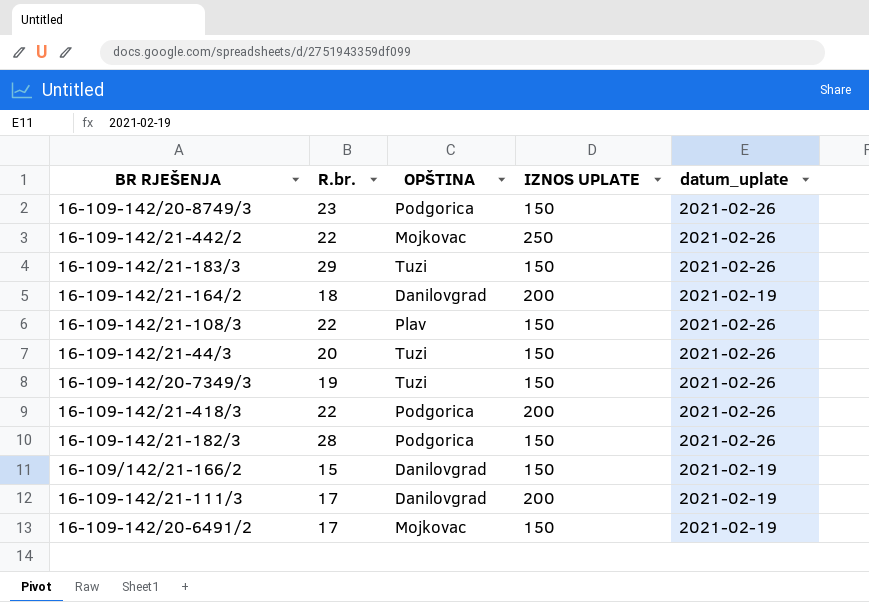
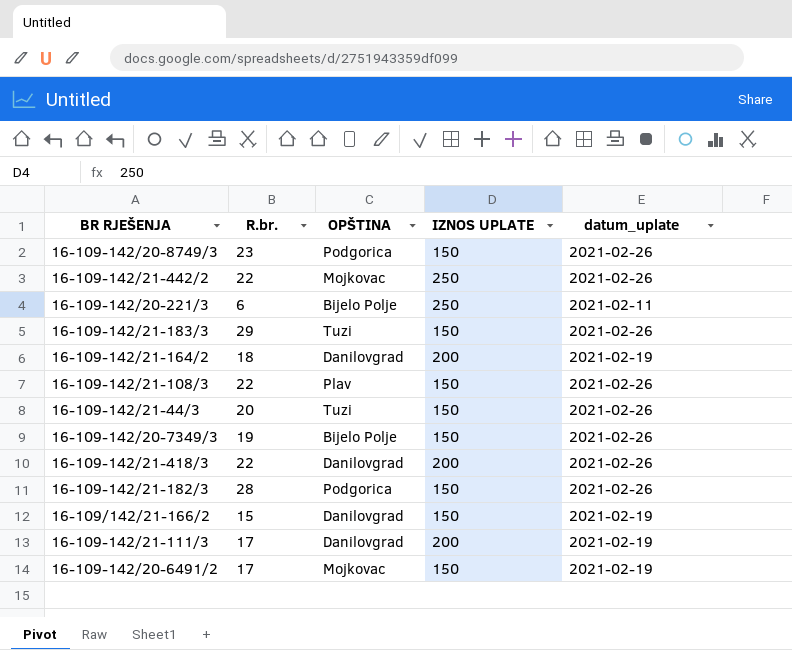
row 16-109-142/20-221/3: none -> 6 | Bijelo Polje | 250 | 2021-02-11
16-109-142/20-7349/3 | OPŠTINA: Tuzi -> Bijelo Polje
16-109-142/21-418/3 | OPŠTINA: Podgorica -> Danilovgrad

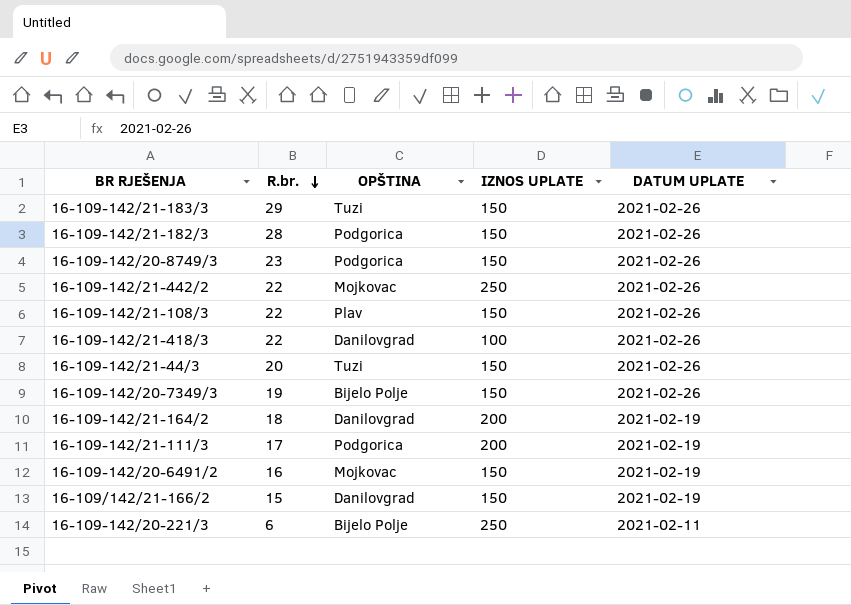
row order: none -> R.br. descending
column name: datum_uplate -> DATUM UPLATE
16-109-142/21-418/3 | IZNOS UPLATE: 200 -> 100
16-109-142/21-111/3 | OPŠTINA: Danilovgrad -> Podgorica
16-109-142/20-6491/2 | R.br.: 17 -> 16

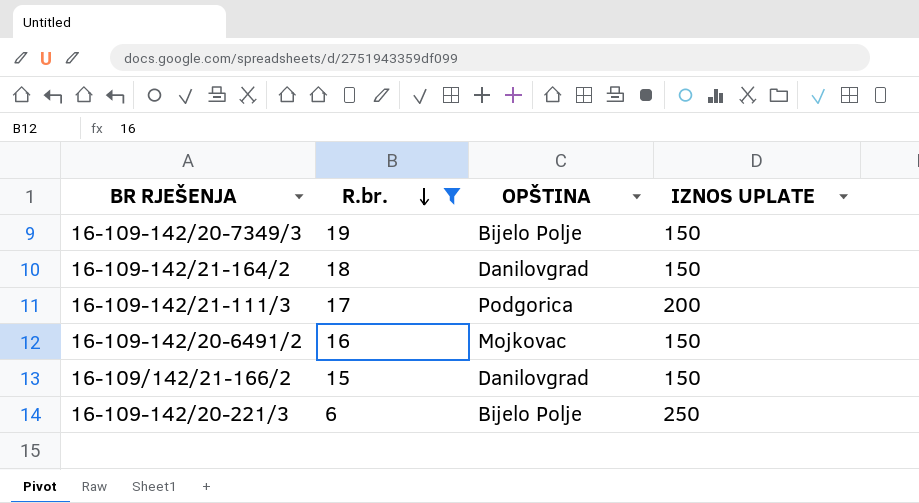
filter: none -> R.br. <= 19
column DATUM UPLATE | position: 5 -> none
16-109-142/21-164/2 | IZNOS UPLATE: 200 -> 150

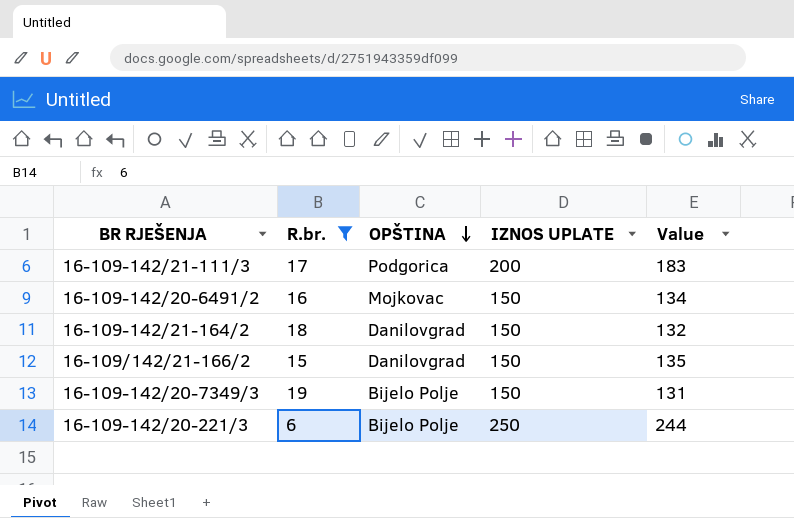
row order: R.br. descending -> OPŠTINA descending
column Value | formula: none -> [IZNOS UPLATE] - [R.br.]

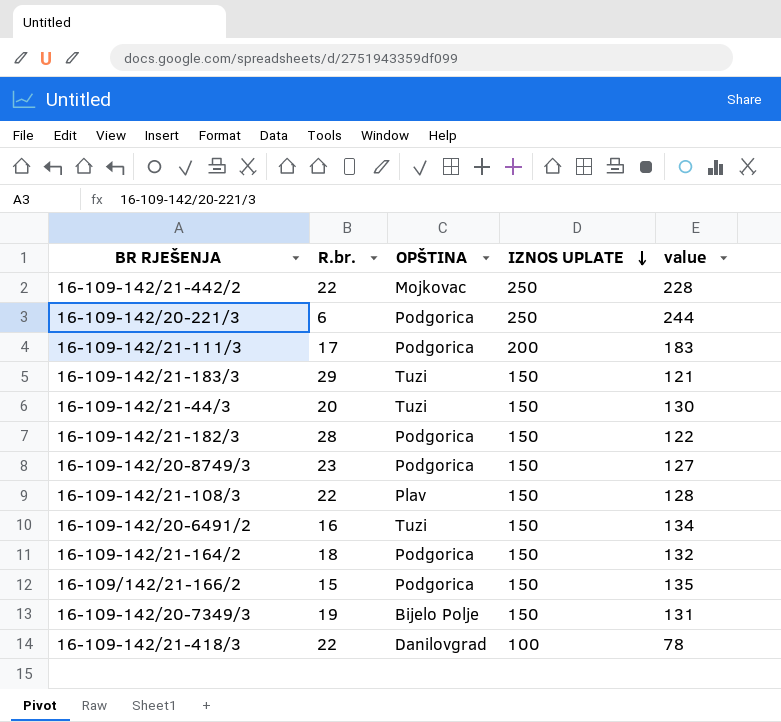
filter: R.br. <= 19 -> none
row order: OPŠTINA descending -> IZNOS UPLATE descending
column name: Value -> value
16-109-142/20-221/3 | OPŠTINA: Bijelo Polje -> Podgorica
16-109-142/20-6491/2 | OPŠTINA: Mojkovac -> Tuzi
16-109-142/21-164/2 | OPŠTINA: Danilovgrad -> Podgorica
16-109/142/21-166/2 | OPŠTINA: Danilovgrad -> Podgorica

